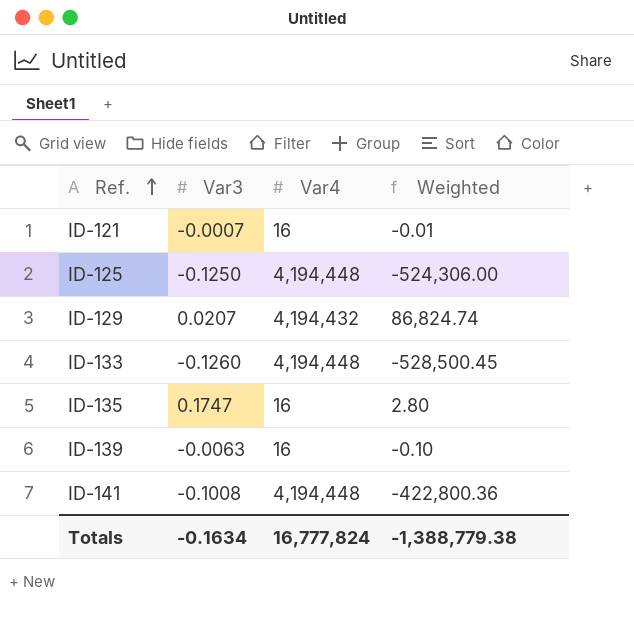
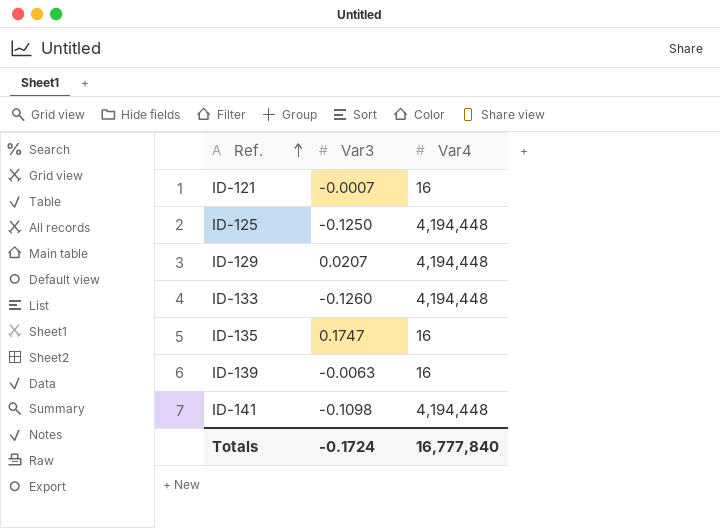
column Weighted | formula: [Var3] * [Var4] -> none
ID-129 | Var4: 4,194,432 -> 4,194,448
ID-141 | Var3: -0.1008 -> -0.1098
Totals | Var3: -0.1634 -> -0.1724
Totals | Var4: 16,777,824 -> 16,777,840

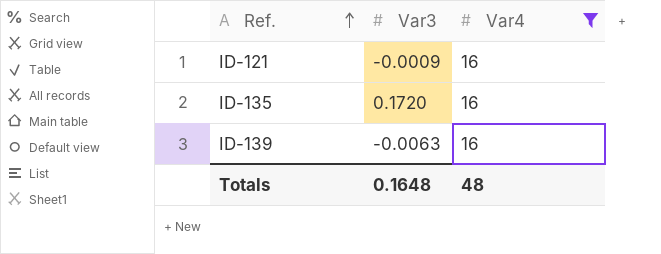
filter: none -> Var4 = 16
ID-121 | Var3: -0.0007 -> -0.0009
ID-135 | Var3: 0.1747 -> 0.1720
Totals | Var3: -0.1724 -> 0.1648
Totals | Var4: 16,777,840 -> 48

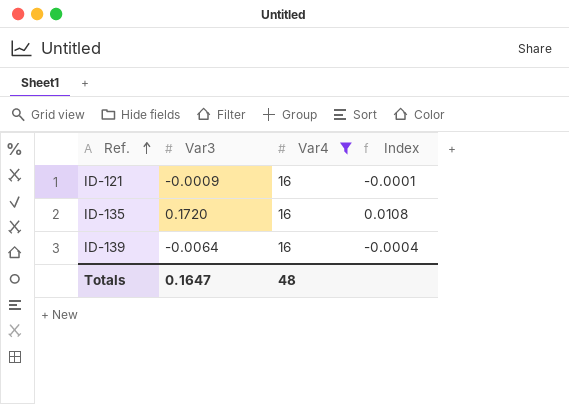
column Index | formula: none -> [Var3] / [Var4]
ID-139 | Var3: -0.0063 -> -0.0064
Totals | Var3: 0.1648 -> 0.1647

